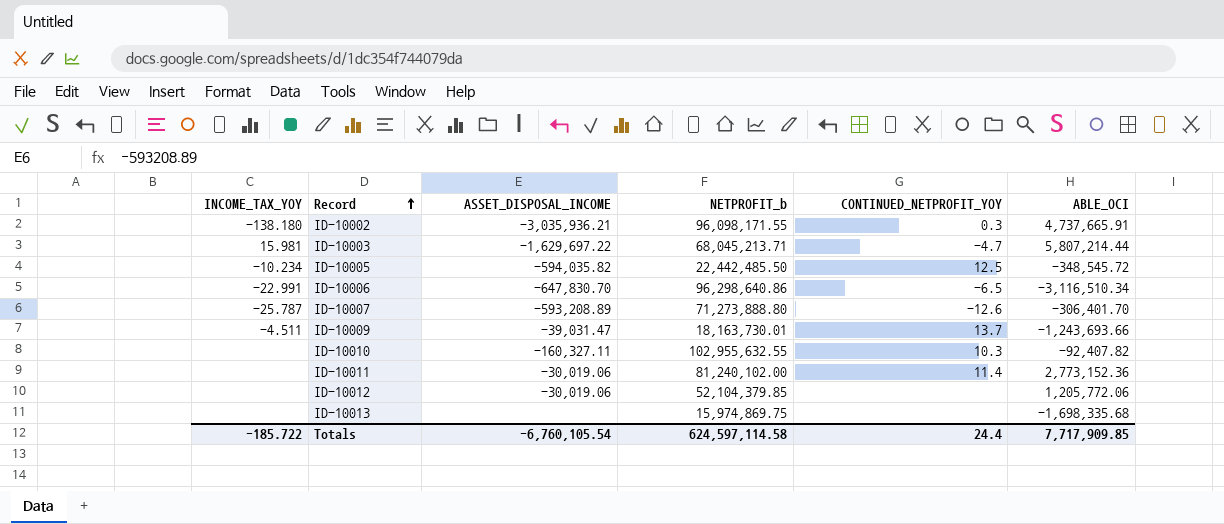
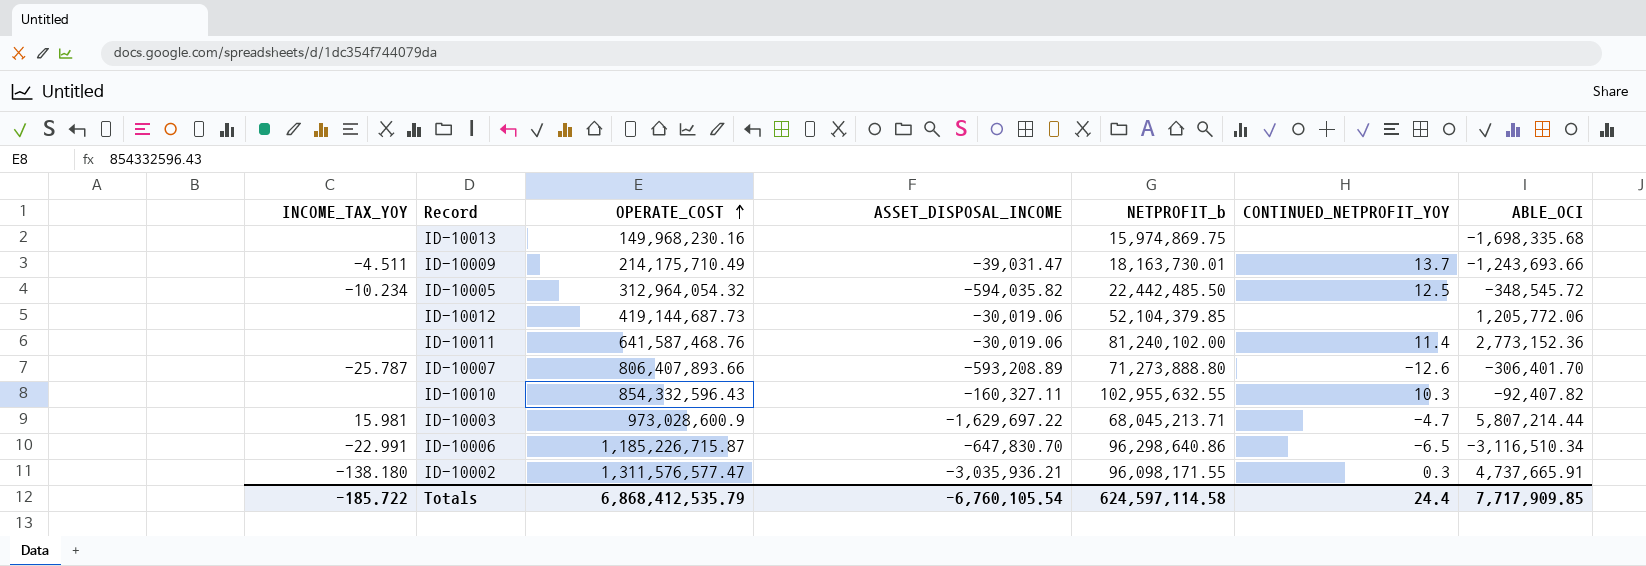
row order: Record ascending -> OPERATE_COST ascending
column OPERATE_COST | position: none -> 3

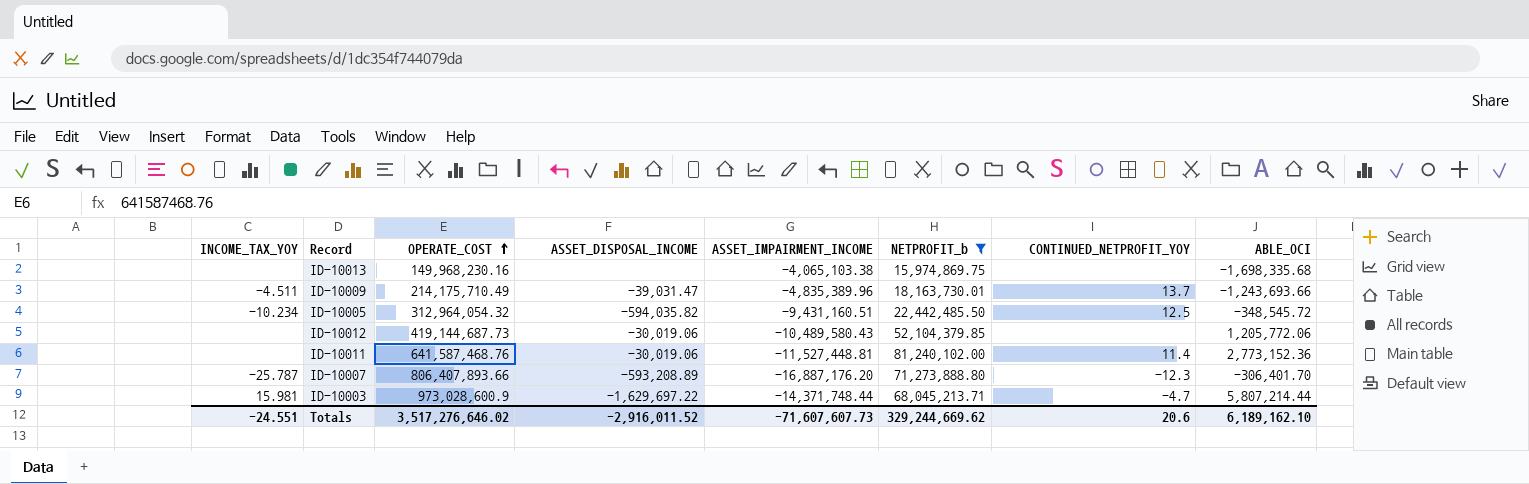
filter: none -> NETPROFIT_b <= 81,240,102.00
column ASSET_IMPAIRMENT_INCOME | position: none -> 5
ID-10007 | CONTINUED_NETPROFIT_YOY: -12.6 -> -12.3
Totals | INCOME_TAX_YOY: -185.722 -> -24.551
Totals | OPERATE_COST: 6,868,412,535.79 -> 3,517,276,646.02
Totals | ASSET_DISPOSAL_INCOME: -6,760,105.54 -> -2,916,011.52
Totals | NETPROFIT_b: 624,597,114.58 -> 329,244,669.62
Totals | CONTINUED_NETPROFIT_YOY: 24.4 -> 20.6
Totals | ABLE_OCI: 7,717,909.85 -> 6,189,162.10

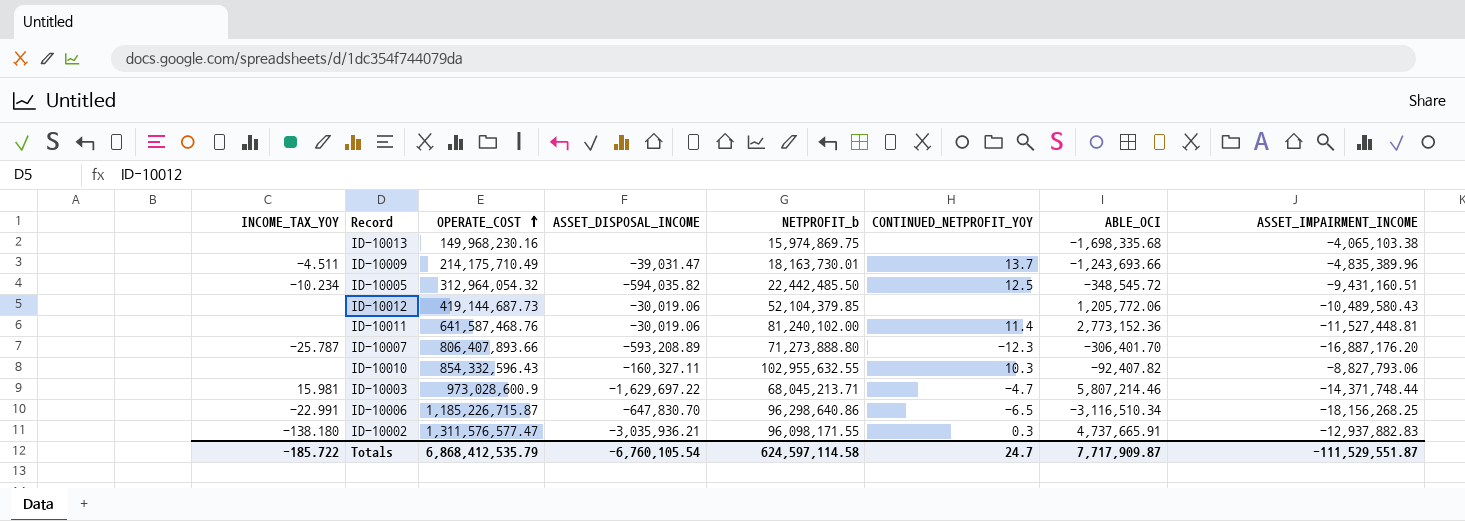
filter: NETPROFIT_b <= 81,240,102.00 -> none
column ASSET_IMPAIRMENT_INCOME | position: 5 -> 8
ID-10003 | ABLE_OCI: 5,807,214.44 -> 5,807,214.46
Totals | INCOME_TAX_YOY: -24.551 -> -185.722
Totals | OPERATE_COST: 3,517,276,646.02 -> 6,868,412,535.79
Totals | ASSET_DISPOSAL_INCOME: -2,916,011.52 -> -6,760,105.54
Totals | NETPROFIT_b: 329,244,669.62 -> 624,597,114.58
Totals | CONTINUED_NETPROFIT_YOY: 20.6 -> 24.7
Totals | ABLE_OCI: 6,189,162.10 -> 7,717,909.87
Totals | ASSET_IMPAIRMENT_INCOME: -71,607,607.73 -> -111,529,551.87

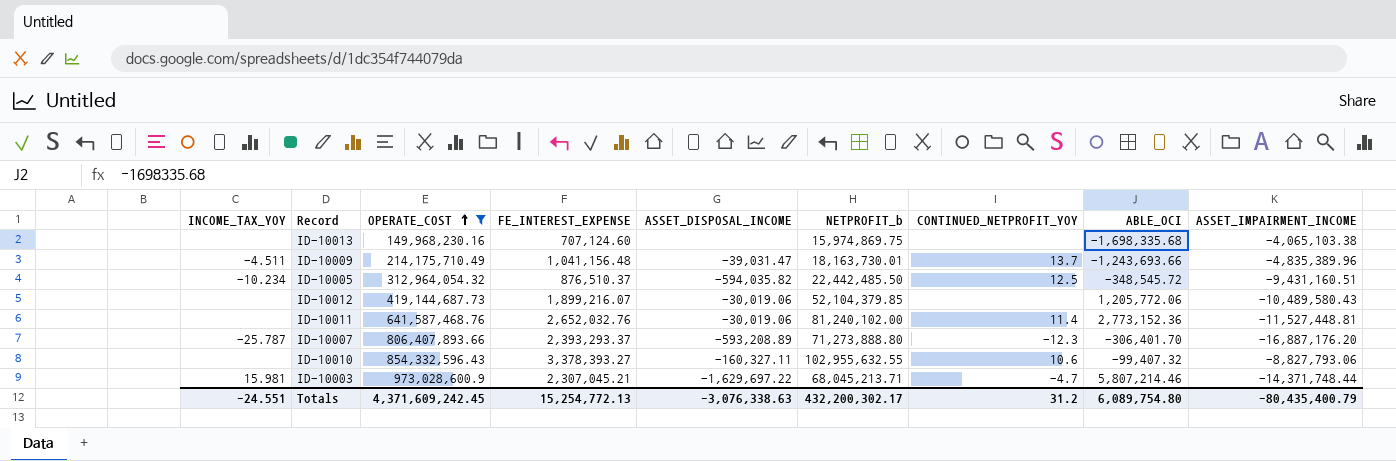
filter: none -> OPERATE_COST <= 973,028,600.9
column FE_INTEREST_EXPENSE | position: none -> 4
ID-10010 | CONTINUED_NETPROFIT_YOY: 10.3 -> 10.6
ID-10010 | ABLE_OCI: -92,407.82 -> -99,407.32
Totals | INCOME_TAX_YOY: -185.722 -> -24.551
Totals | OPERATE_COST: 6,868,412,535.79 -> 4,371,609,242.45
Totals | ASSET_DISPOSAL_INCOME: -6,760,105.54 -> -3,076,338.63
Totals | NETPROFIT_b: 624,597,114.58 -> 432,200,302.17
Totals | CONTINUED_NETPROFIT_YOY: 24.7 -> 31.2
Totals | ABLE_OCI: 7,717,909.87 -> 6,089,754.80
Totals | ASSET_IMPAIRMENT_INCOME: -111,529,551.87 -> -80,435,400.79

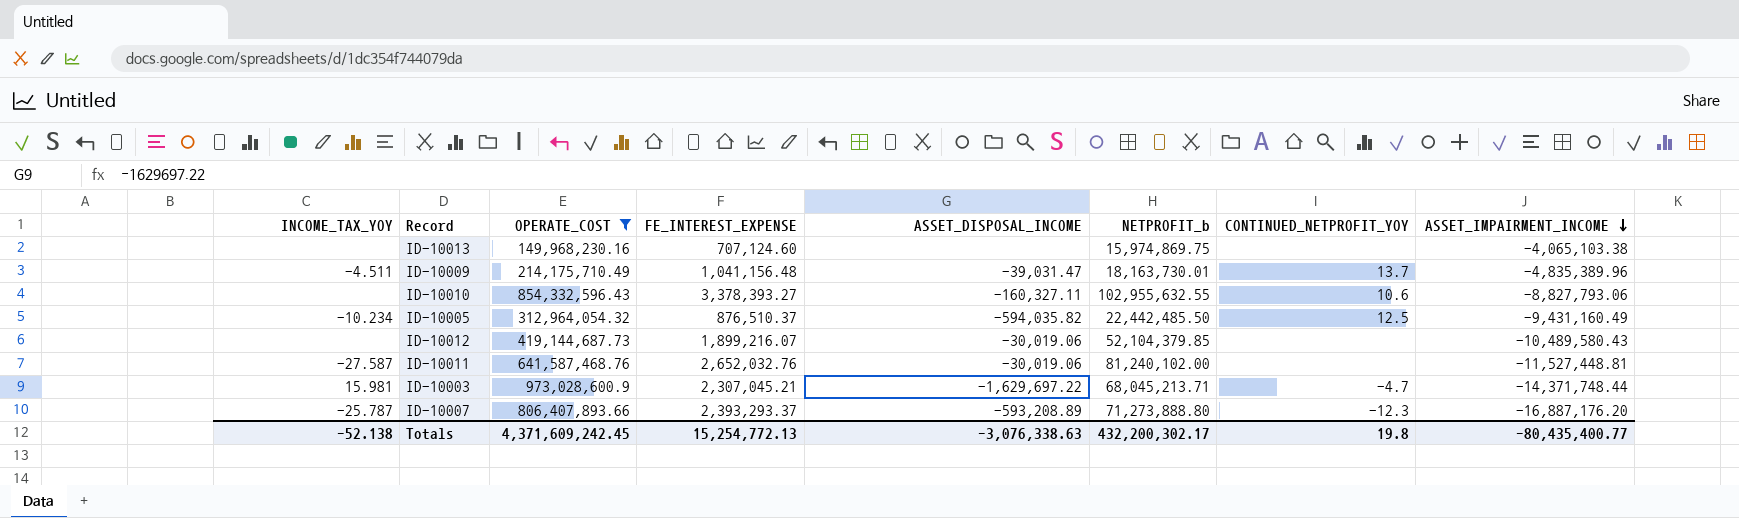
row order: OPERATE_COST ascending -> ASSET_IMPAIRMENT_INCOME descending
column ABLE_OCI | position: 8 -> none
ID-10005 | ASSET_IMPAIRMENT_INCOME: -9,431,160.51 -> -9,431,160.49
ID-10011 | INCOME_TAX_YOY: none -> -27.587
ID-10011 | CONTINUED_NETPROFIT_YOY: 11.4 -> none
Totals | INCOME_TAX_YOY: -24.551 -> -52.138
Totals | CONTINUED_NETPROFIT_YOY: 31.2 -> 19.8
Totals | ASSET_IMPAIRMENT_INCOME: -80,435,400.79 -> -80,435,400.77

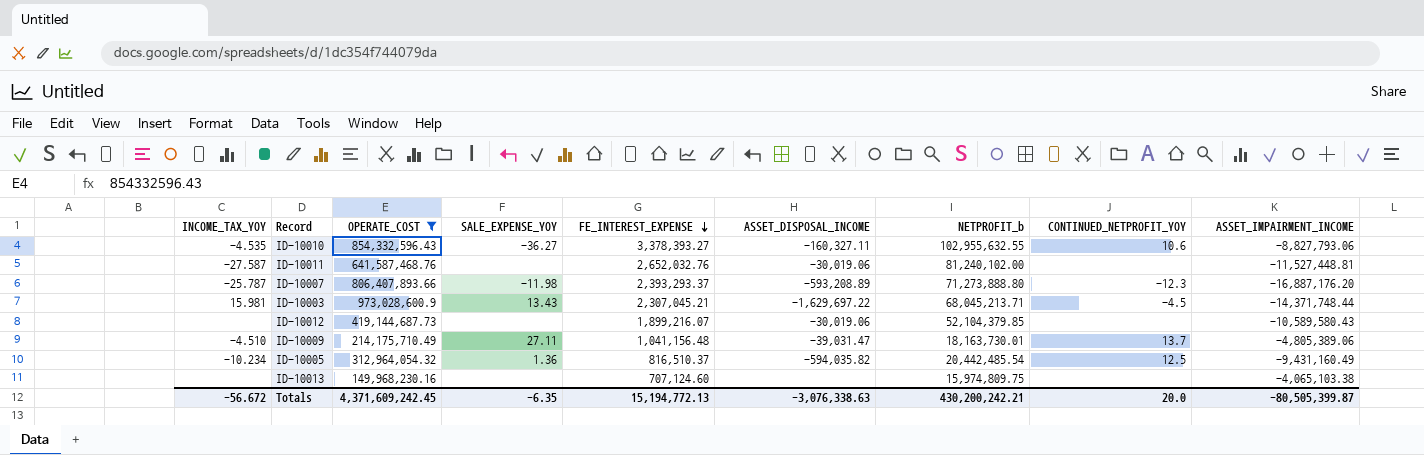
row order: ASSET_IMPAIRMENT_INCOME descending -> FE_INTEREST_EXPENSE descending
column SALE_EXPENSE_YOY | position: none -> 4
ID-10010 | INCOME_TAX_YOY: none -> -4.535
ID-10003 | CONTINUED_NETPROFIT_YOY: -4.7 -> -4.5
ID-10012 | ASSET_IMPAIRMENT_INCOME: -10,489,580.43 -> -10,589,580.43
ID-10009 | INCOME_TAX_YOY: -4.511 -> -4.510
ID-10009 | ASSET_IMPAIRMENT_INCOME: -4,835,389.96 -> -4,805,389.06
ID-10005 | FE_INTEREST_EXPENSE: 876,510.37 -> 816,510.37
ID-10005 | NETPROFIT_b: 22,442,485.50 -> 20,442,485.54
ID-10013 | NETPROFIT_b: 15,974,869.75 -> 15,974,809.75
Totals | INCOME_TAX_YOY: -52.138 -> -56.672
Totals | FE_INTEREST_EXPENSE: 15,254,772.13 -> 15,194,772.13
Totals | NETPROFIT_b: 432,200,302.17 -> 430,200,242.21
Totals | CONTINUED_NETPROFIT_YOY: 19.8 -> 20.0
Totals | ASSET_IMPAIRMENT_INCOME: -80,435,400.77 -> -80,505,399.87

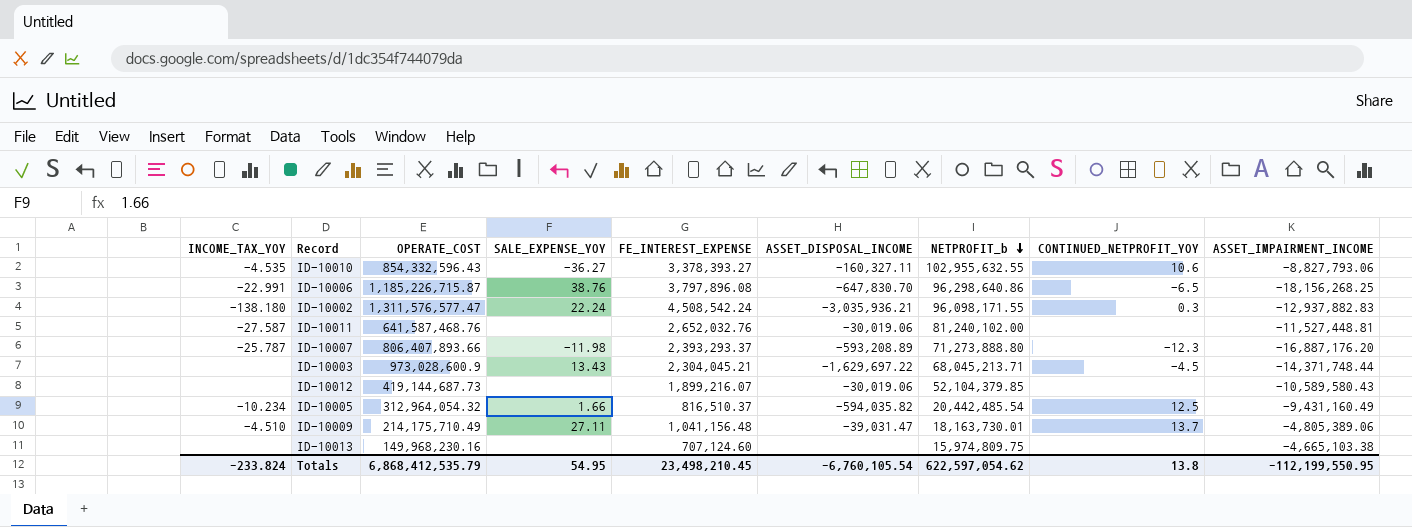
filter: OPERATE_COST <= 973,028,600.9 -> none
row order: FE_INTEREST_EXPENSE descending -> NETPROFIT_b descending
ID-10003 | INCOME_TAX_YOY: 15.981 -> none
ID-10003 | FE_INTEREST_EXPENSE: 2,307,045.21 -> 2,304,045.21
ID-10005 | SALE_EXPENSE_YOY: 1.36 -> 1.66
ID-10013 | ASSET_IMPAIRMENT_INCOME: -4,065,103.38 -> -4,665,103.38
Totals | INCOME_TAX_YOY: -56.672 -> -233.824
Totals | OPERATE_COST: 4,371,609,242.45 -> 6,868,412,535.79
Totals | SALE_EXPENSE_YOY: -6.35 -> 54.95
Totals | FE_INTEREST_EXPENSE: 15,194,772.13 -> 23,498,210.45
Totals | ASSET_DISPOSAL_INCOME: -3,076,338.63 -> -6,760,105.54
Totals | NETPROFIT_b: 430,200,242.21 -> 622,597,054.62
Totals | CONTINUED_NETPROFIT_YOY: 20.0 -> 13.8
Totals | ASSET_IMPAIRMENT_INCOME: -80,505,399.87 -> -112,199,550.95

